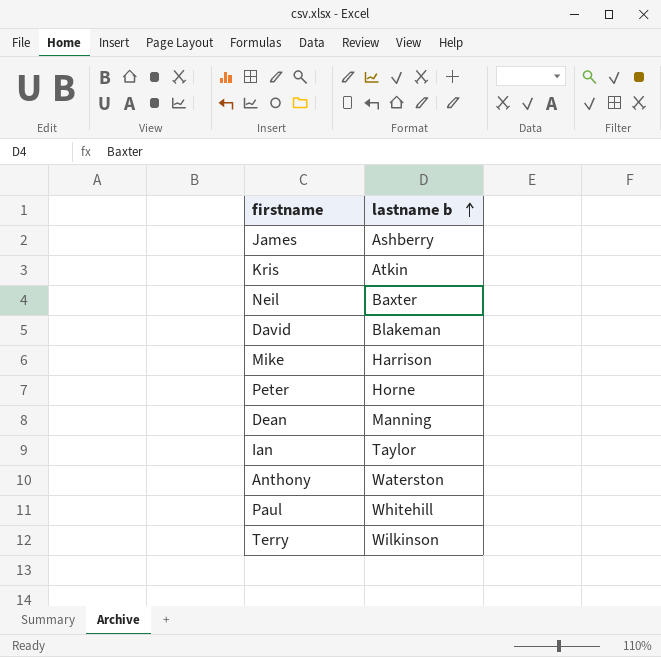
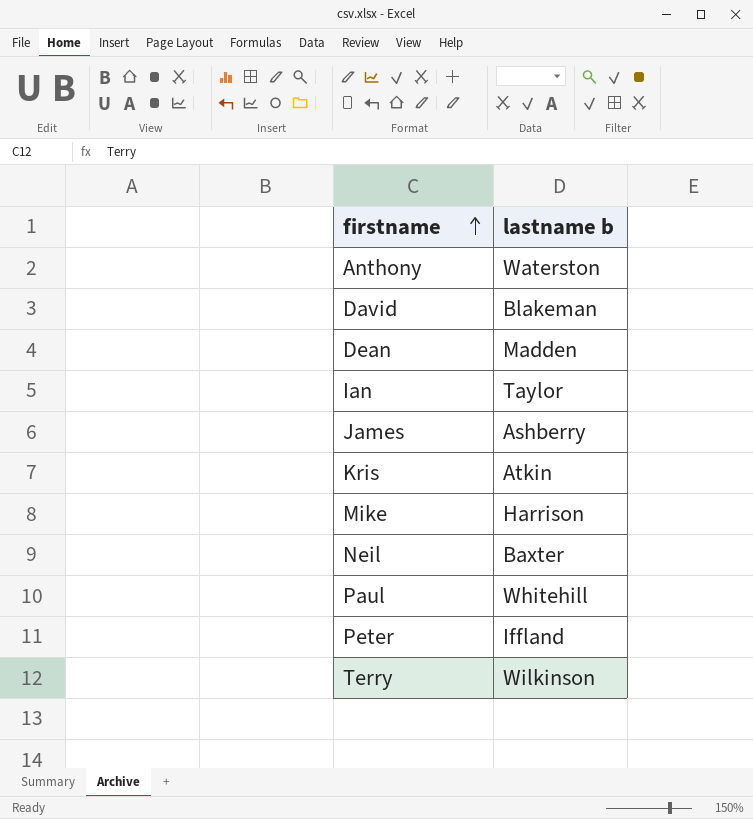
row order: lastname b ascending -> firstname ascending
Dean | lastname b: Manning -> Madden
Peter | lastname b: Horne -> Iffland

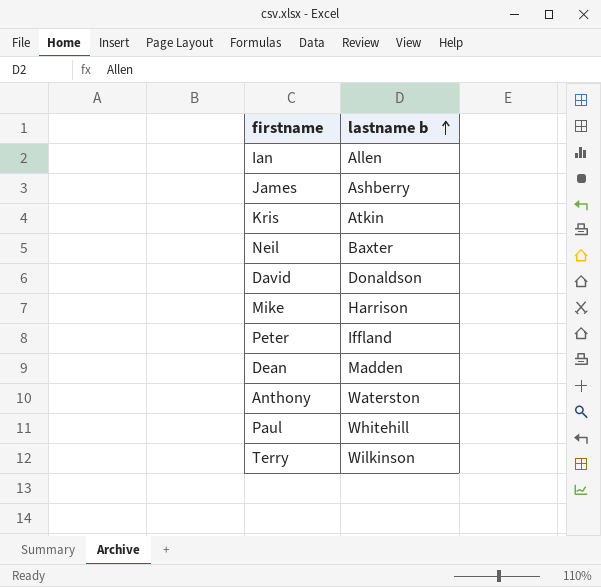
row order: firstname ascending -> lastname b ascending
Ian | lastname b: Taylor -> Allen
David | lastname b: Blakeman -> Donaldson

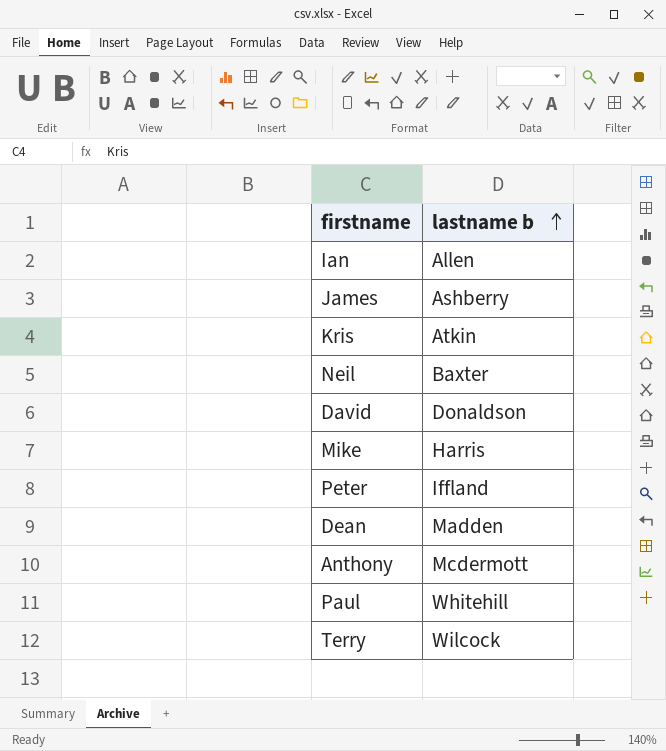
Mike | lastname b: Harrison -> Harris
Anthony | lastname b: Waterston -> Mcdermott
Terry | lastname b: Wilkinson -> Wilcock

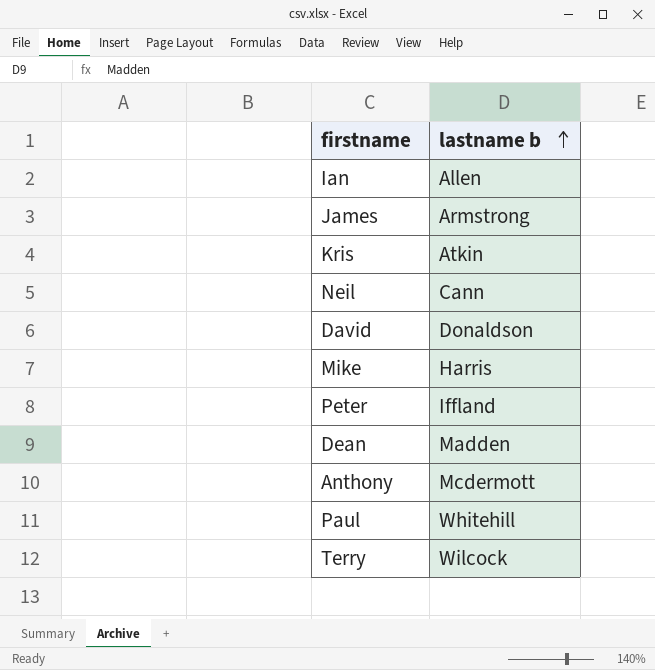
James | lastname b: Ashberry -> Armstrong
Neil | lastname b: Baxter -> Cann

